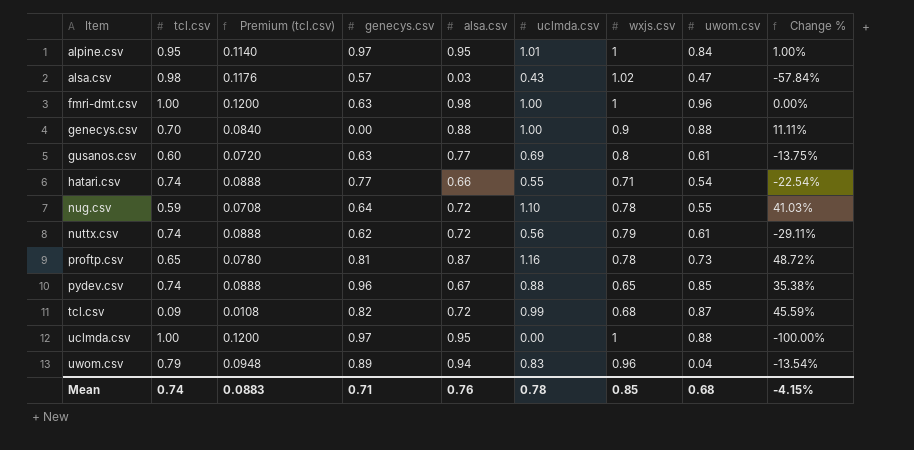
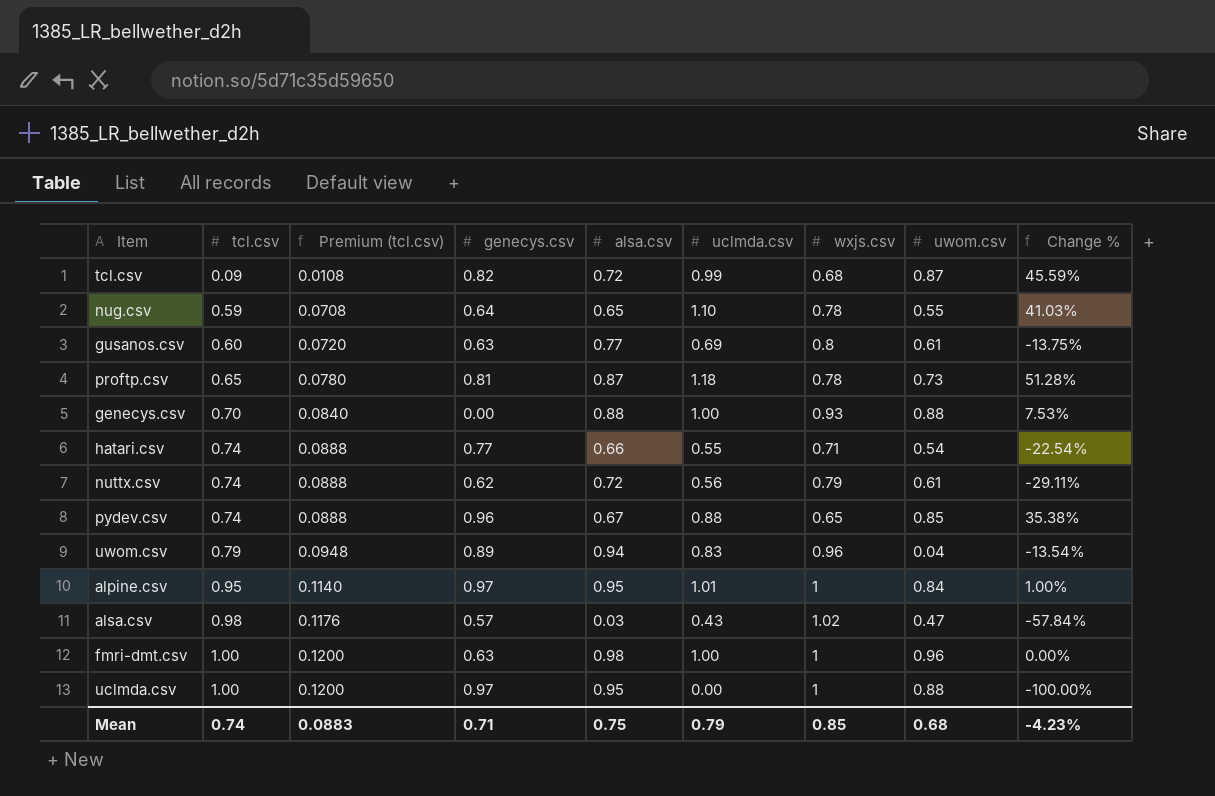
row order: Item ascending -> tcl.csv ascending
nug.csv | alsa.csv: 0.72 -> 0.65
proftp.csv | uclmda.csv: 1.16 -> 1.18
proftp.csv | Change %: 48.72% -> 51.28%
genecys.csv | wxjs.csv: 0.9 -> 0.93
genecys.csv | Change %: 11.11% -> 7.53%
Mean | alsa.csv: 0.76 -> 0.75
Mean | uclmda.csv: 0.78 -> 0.79
Mean | Change %: -4.15% -> -4.23%

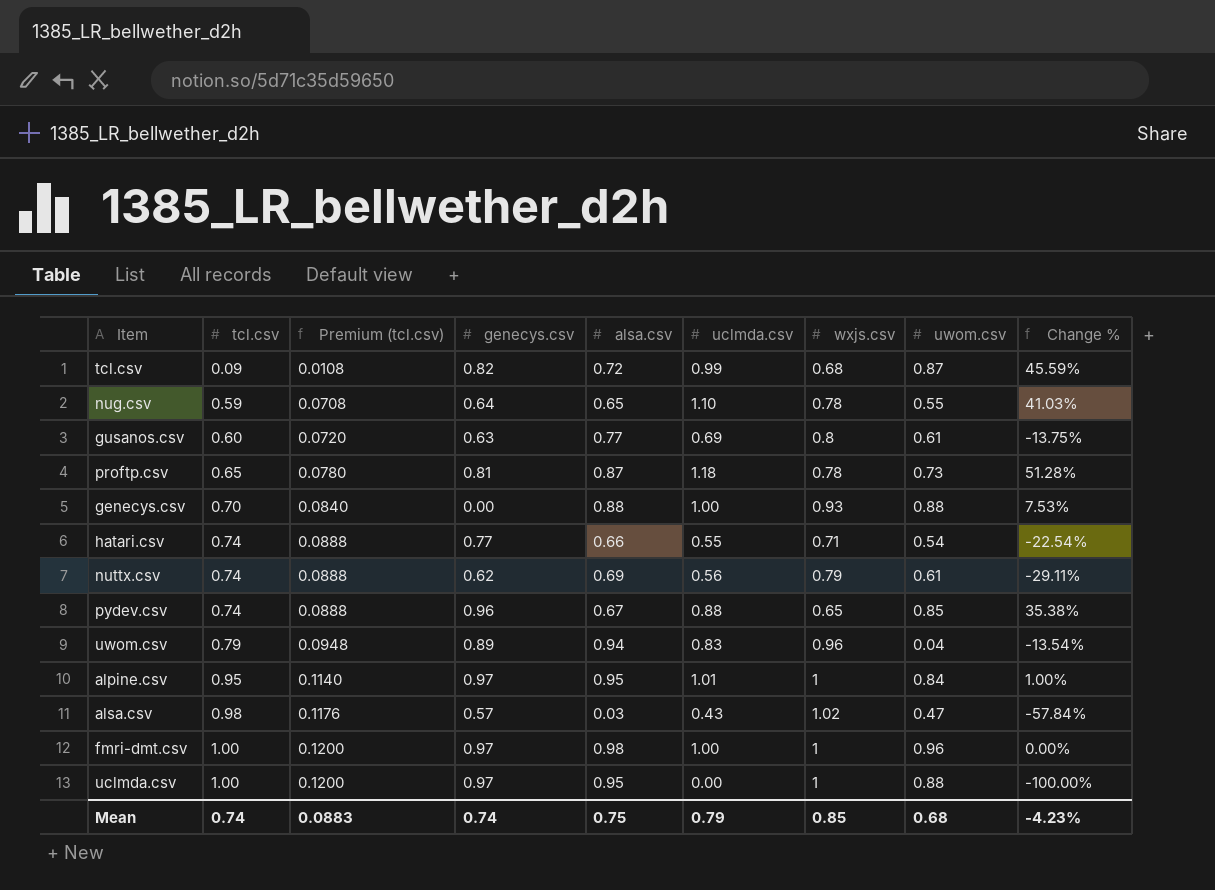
nuttx.csv | alsa.csv: 0.72 -> 0.69
fmri-dmt.csv | genecys.csv: 0.63 -> 0.97
Mean | genecys.csv: 0.71 -> 0.74

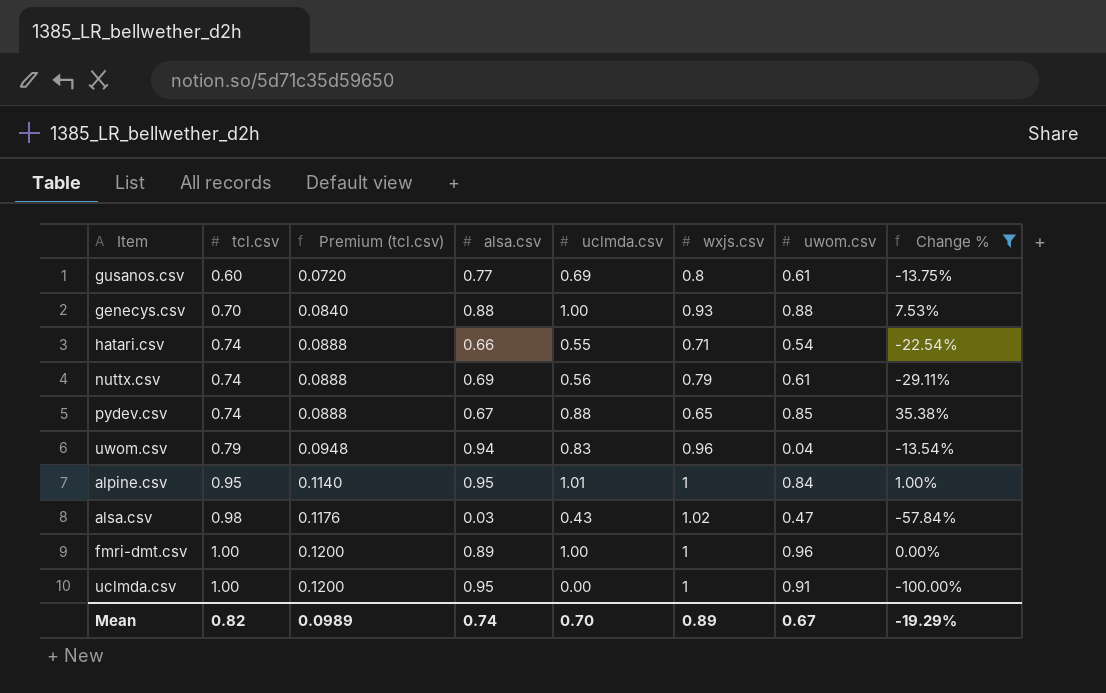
filter: none -> Change % <= 35.38%
column genecys.csv | position: 4 -> none
fmri-dmt.csv | alsa.csv: 0.98 -> 0.89
uclmda.csv | uwom.csv: 0.88 -> 0.91
Mean | tcl.csv: 0.74 -> 0.82
Mean | Premium (tcl.csv): 0.0883 -> 0.0989
Mean | alsa.csv: 0.75 -> 0.74
Mean | uclmda.csv: 0.79 -> 0.70
Mean | wxjs.csv: 0.85 -> 0.89
Mean | uwom.csv: 0.68 -> 0.67
Mean | Change %: -4.23% -> -19.29%

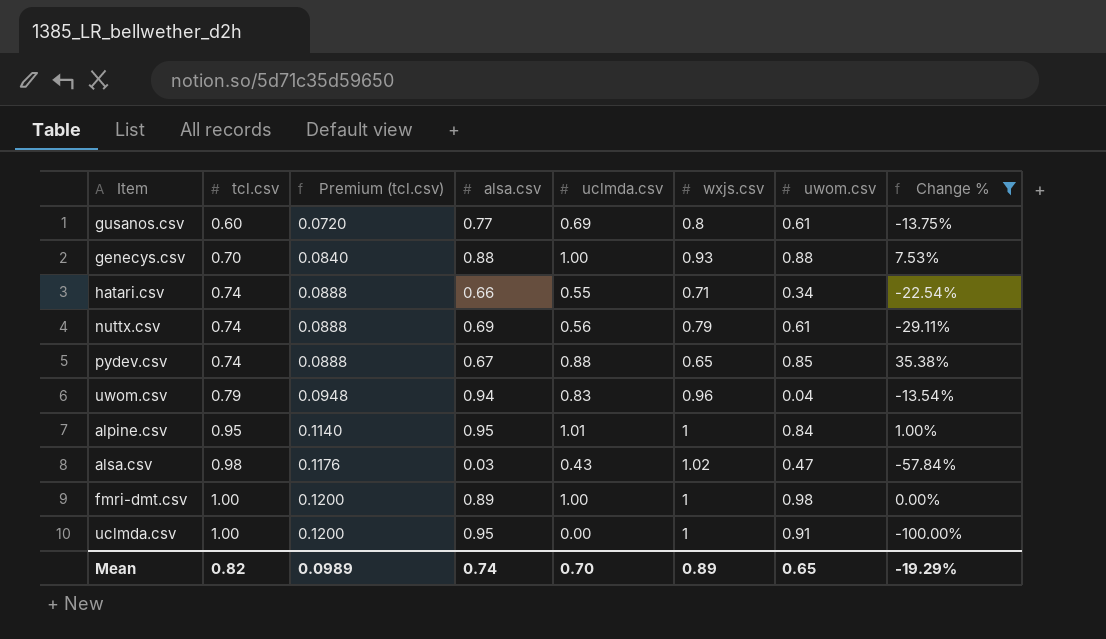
hatari.csv | uwom.csv: 0.54 -> 0.34
fmri-dmt.csv | uwom.csv: 0.96 -> 0.98
Mean | uwom.csv: 0.67 -> 0.65

